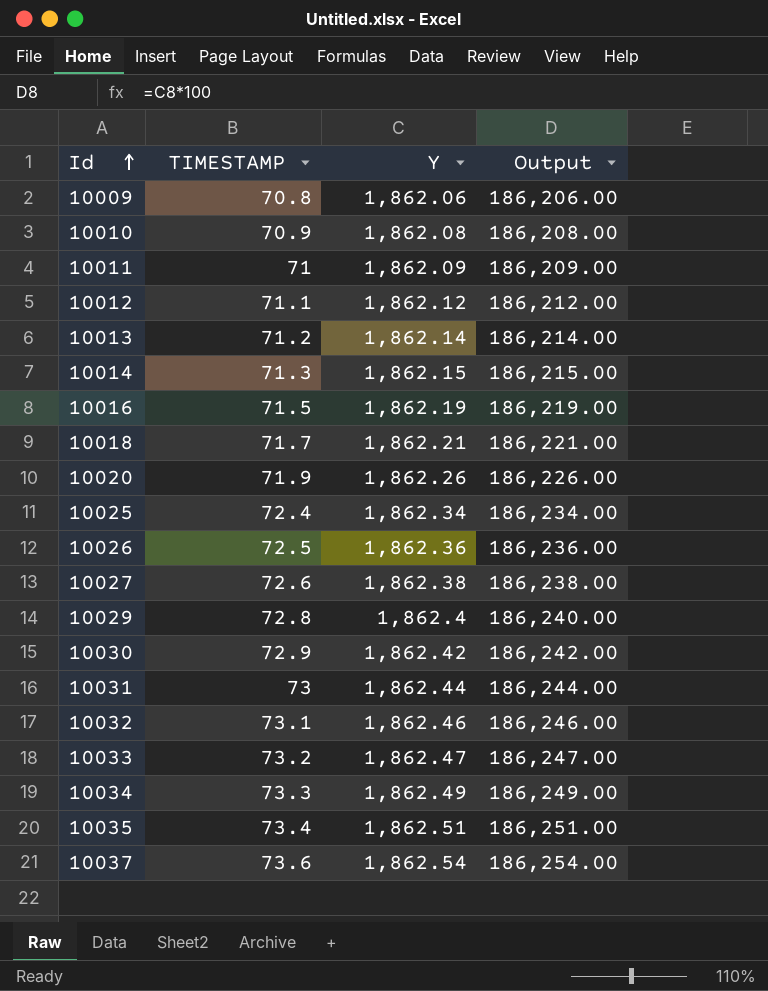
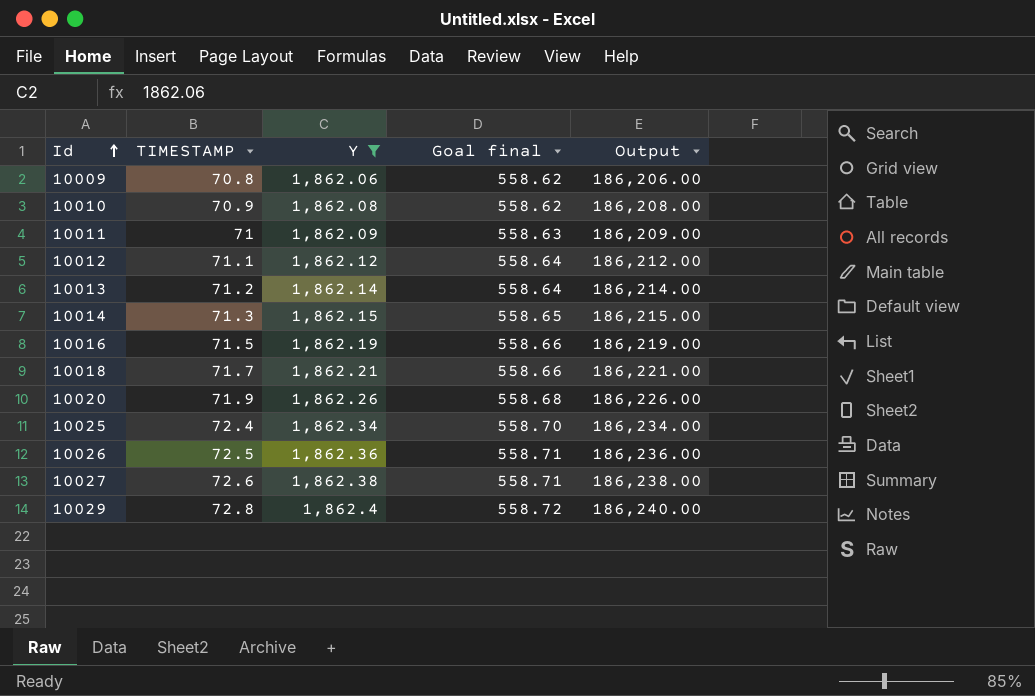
filter: none -> Y <= 1,862.4
column Goal final | formula: none -> [Y] * 0.3

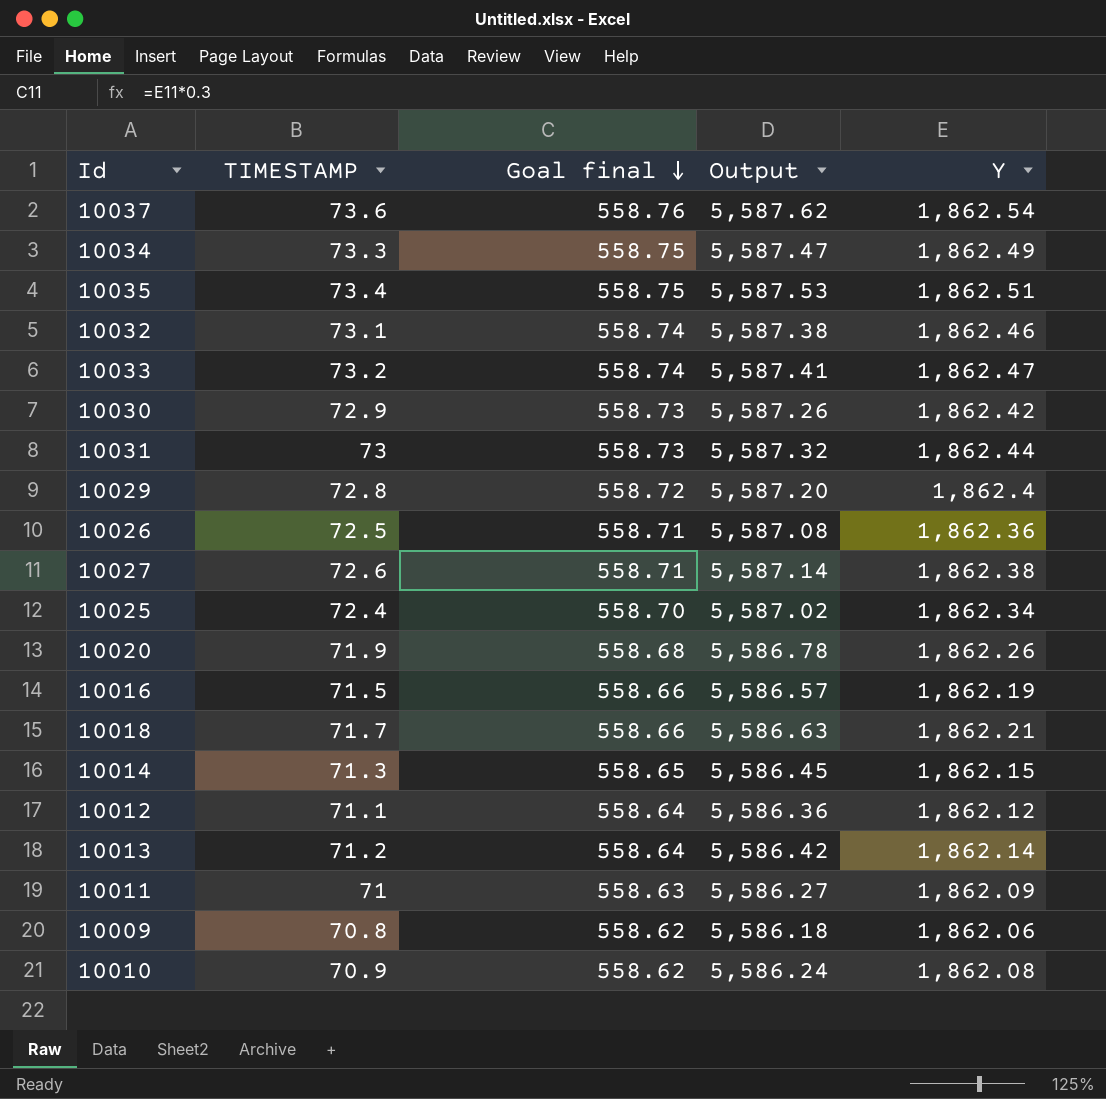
filter: Y <= 1,862.4 -> none
row order: Id ascending -> Goal final descending
column Output | formula: [Y] * 100 -> [Y] * 3
column Y | position: 3 -> 5

